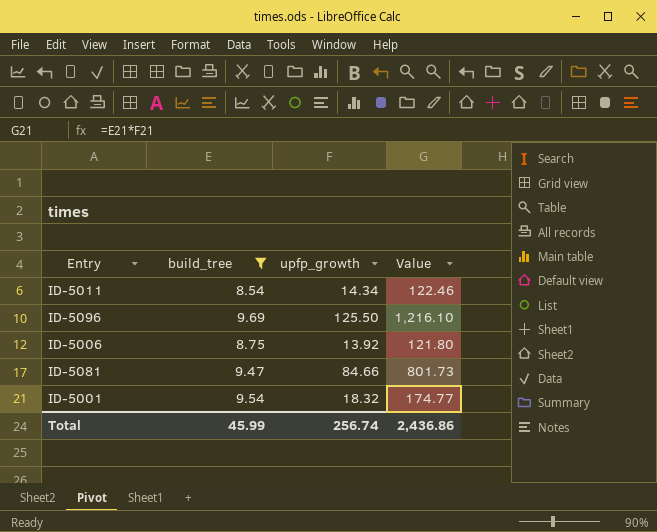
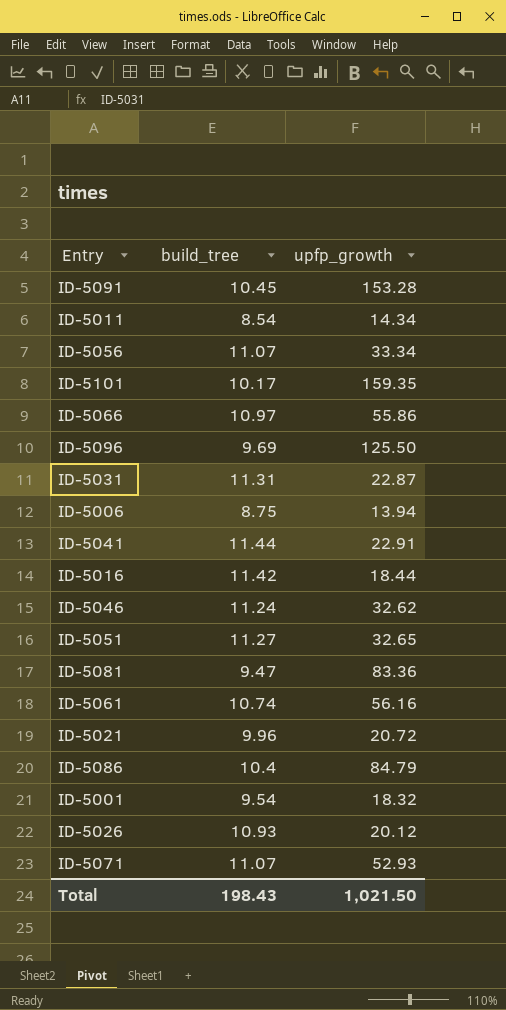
filter: build_tree <= 9.69 -> none
column Value | formula: [build_tree] * [upfp_growth] -> none
ID-5006 | upfp_growth: 13.92 -> 13.94
ID-5081 | upfp_growth: 84.66 -> 83.36
Total | build_tree: 45.99 -> 198.43
Total | upfp_growth: 256.74 -> 1,021.50

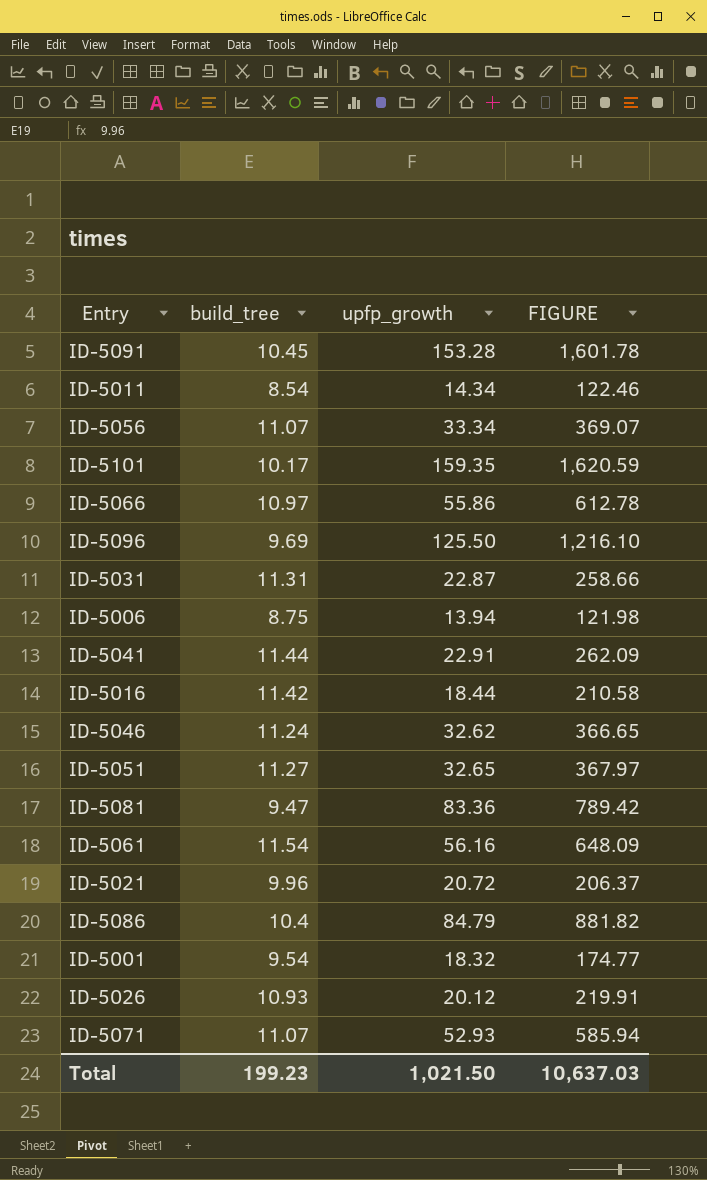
column FIGURE | formula: none -> [build_tree] * [upfp_growth]
ID-5061 | build_tree: 10.74 -> 11.54
Total | build_tree: 198.43 -> 199.23

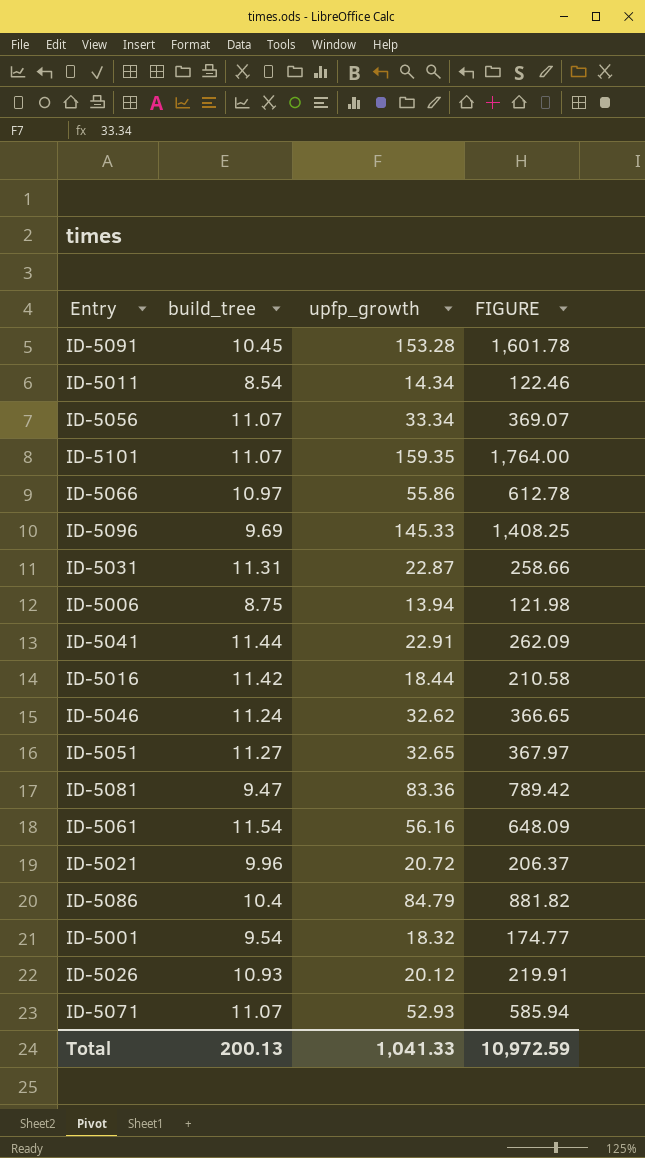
ID-5101 | build_tree: 10.17 -> 11.07
ID-5101 | FIGURE: 1,620.59 -> 1,764.00
ID-5096 | upfp_growth: 125.50 -> 145.33
ID-5096 | FIGURE: 1,216.10 -> 1,408.25
Total | build_tree: 199.23 -> 200.13
Total | upfp_growth: 1,021.50 -> 1,041.33
Total | FIGURE: 10,637.03 -> 10,972.59

